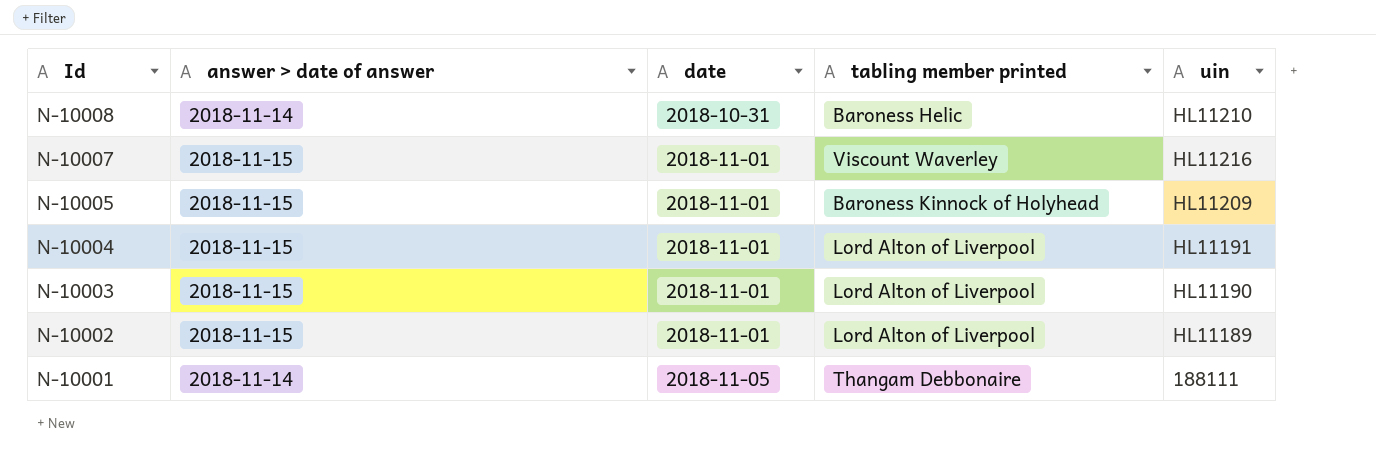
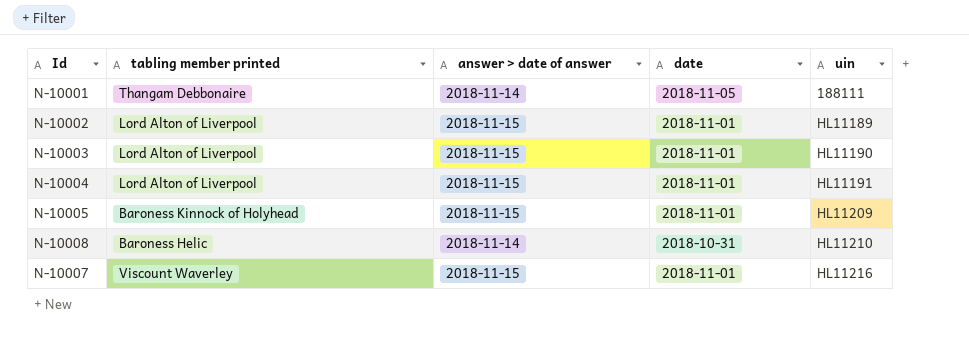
row order: Id descending -> uin ascending
column tabling member printed | position: 4 -> 2

